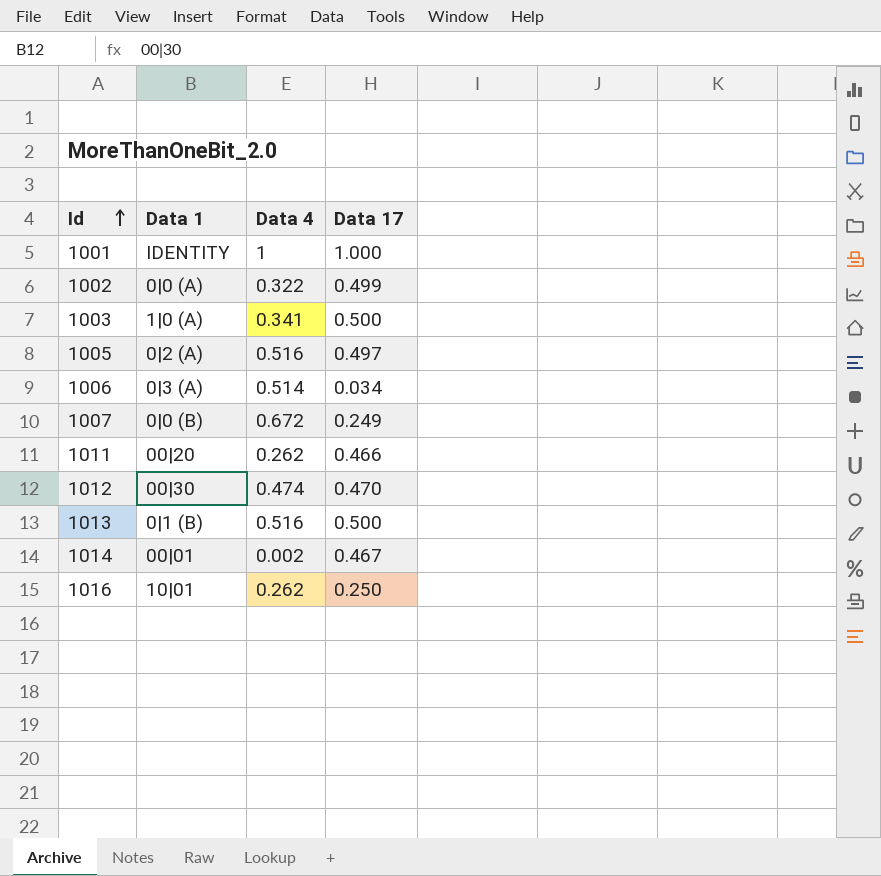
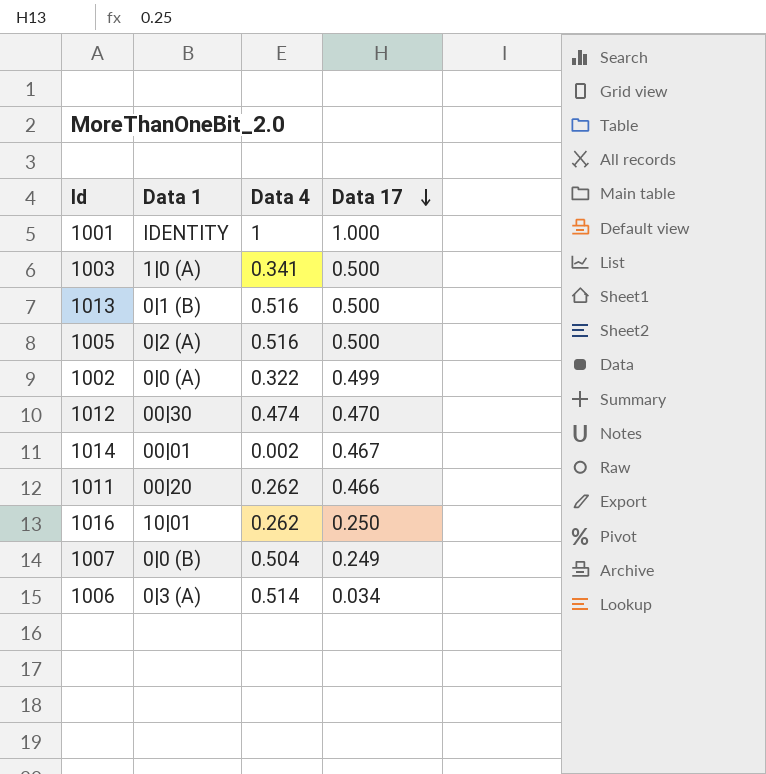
row order: Id ascending -> Data 17 descending
1005 | Data 17: 0.497 -> 0.500
1007 | Data 4: 0.672 -> 0.504

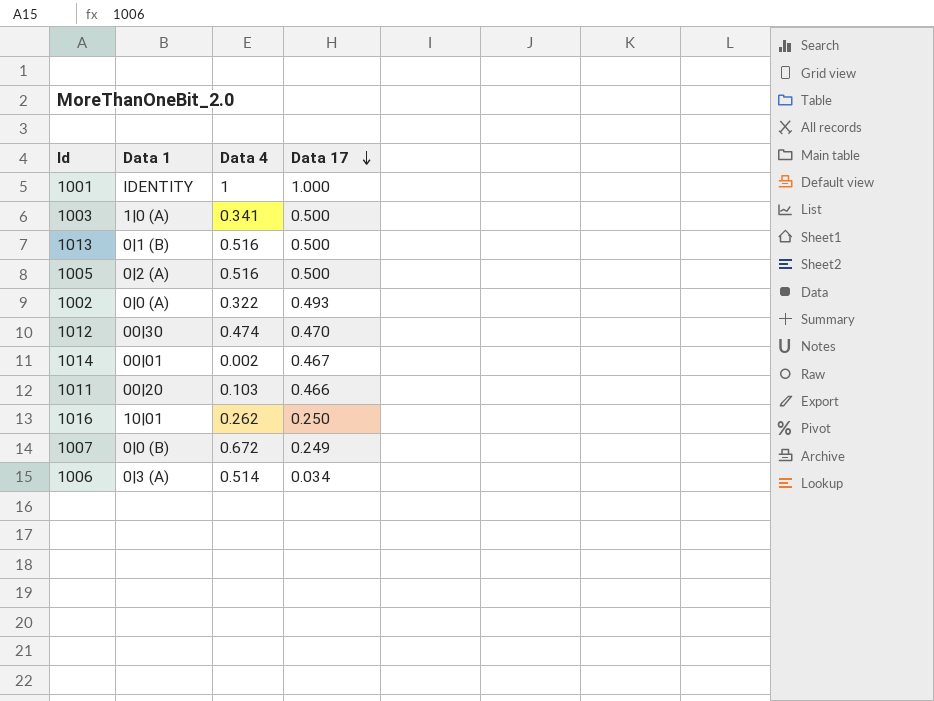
1002 | Data 17: 0.499 -> 0.493
1011 | Data 4: 0.262 -> 0.103
1007 | Data 4: 0.504 -> 0.672

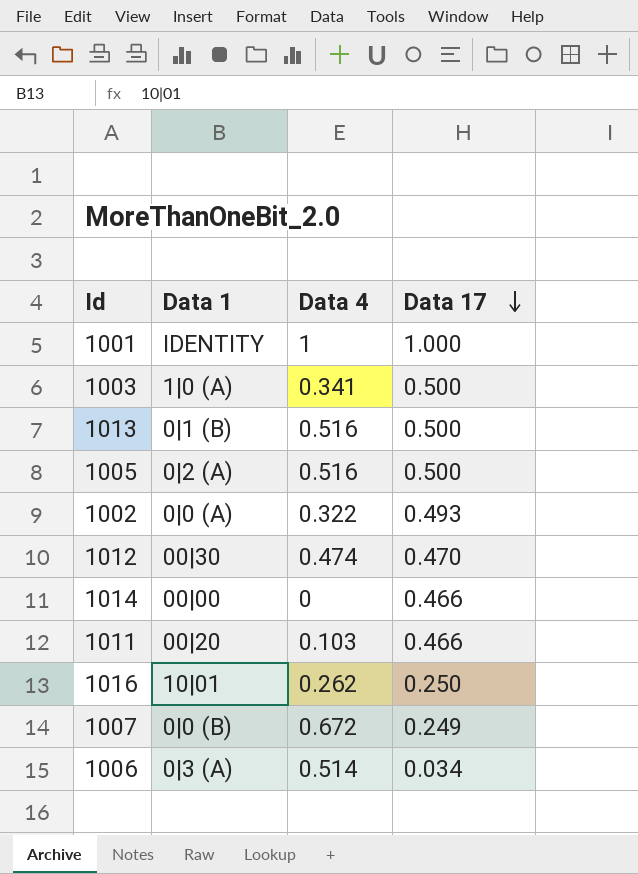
1014 | Data 1: 00|01 -> 00|00
1014 | Data 4: 0.002 -> 0
1014 | Data 17: 0.467 -> 0.466

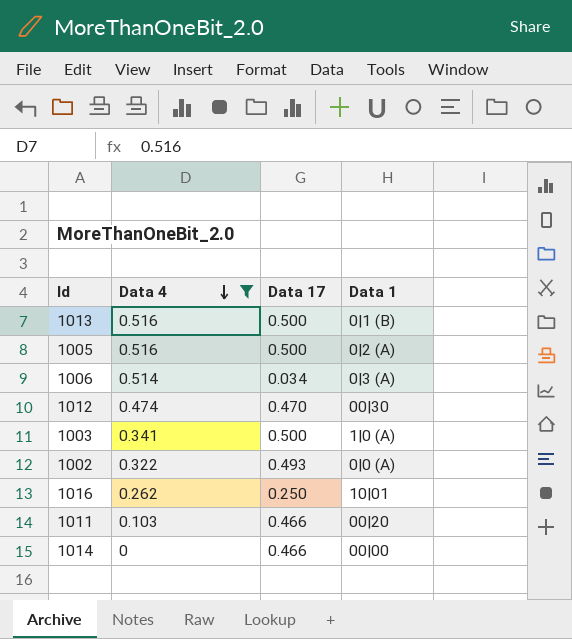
filter: none -> Data 4 <= 0.516
row order: Data 17 descending -> Data 4 descending
column Data 1 | position: 2 -> 4

